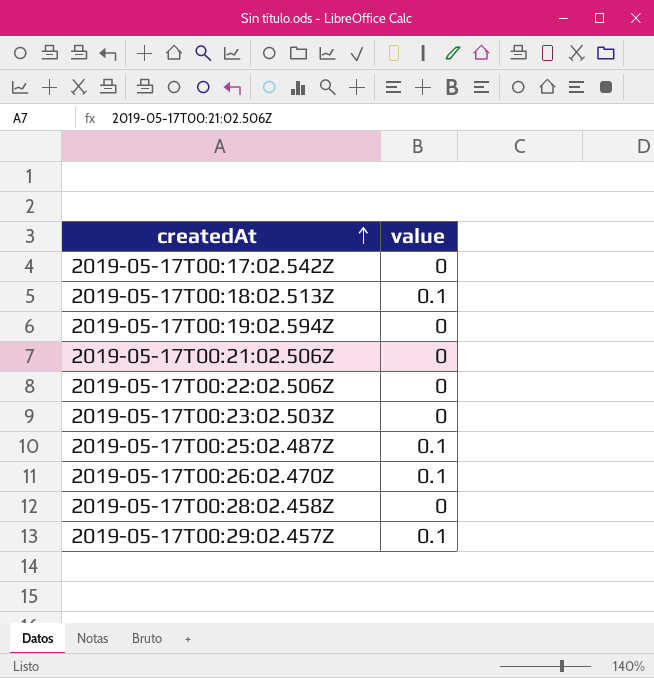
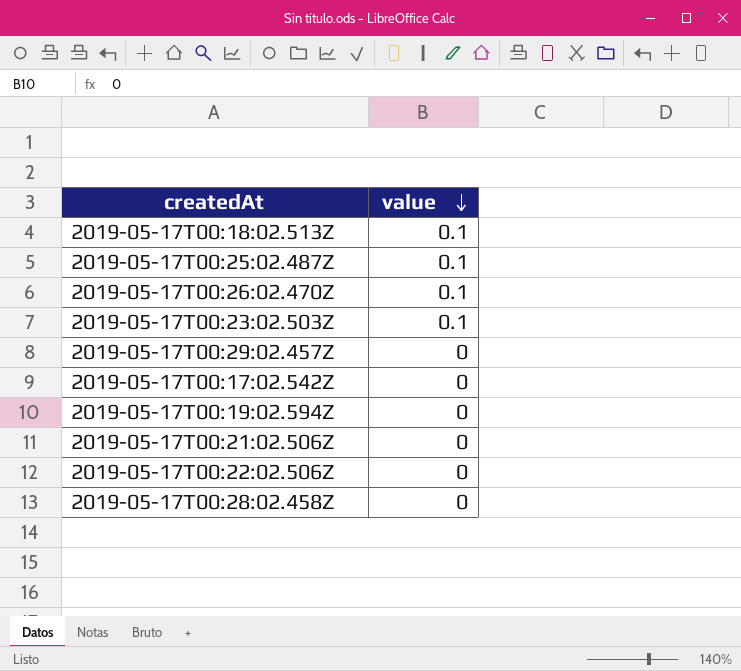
row order: createdAt ascending -> value descending
2019-05-17T00:23:02.503Z | value: 0 -> 0.1
2019-05-17T00:29:02.457Z | value: 0.1 -> 0

